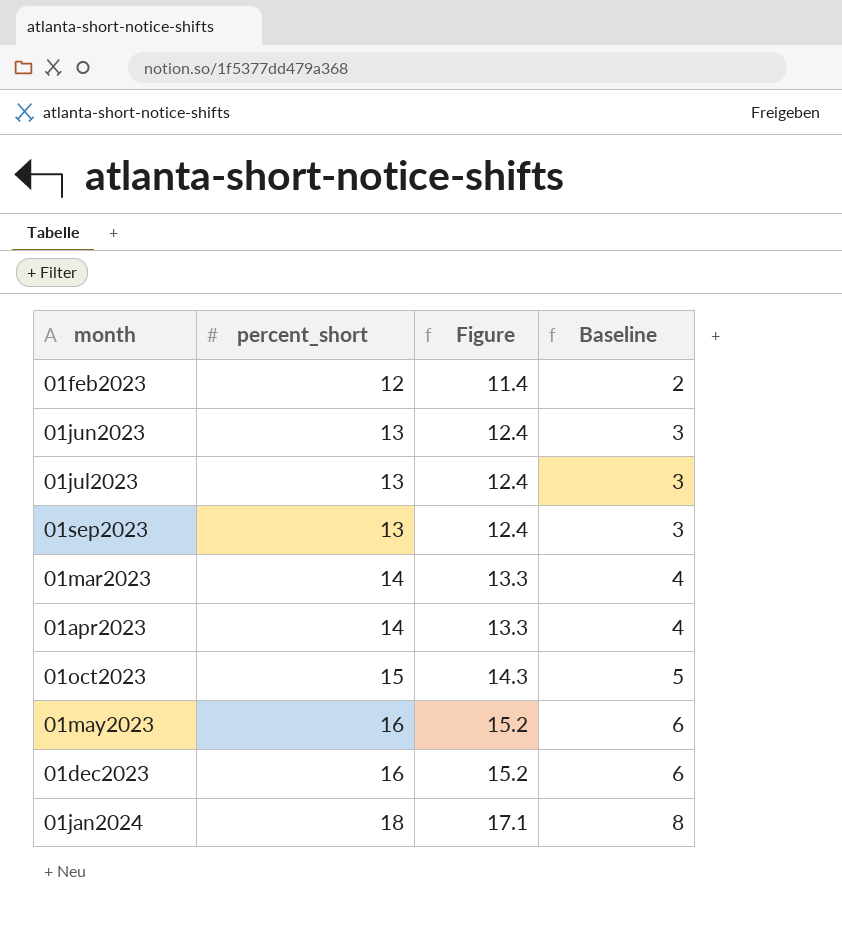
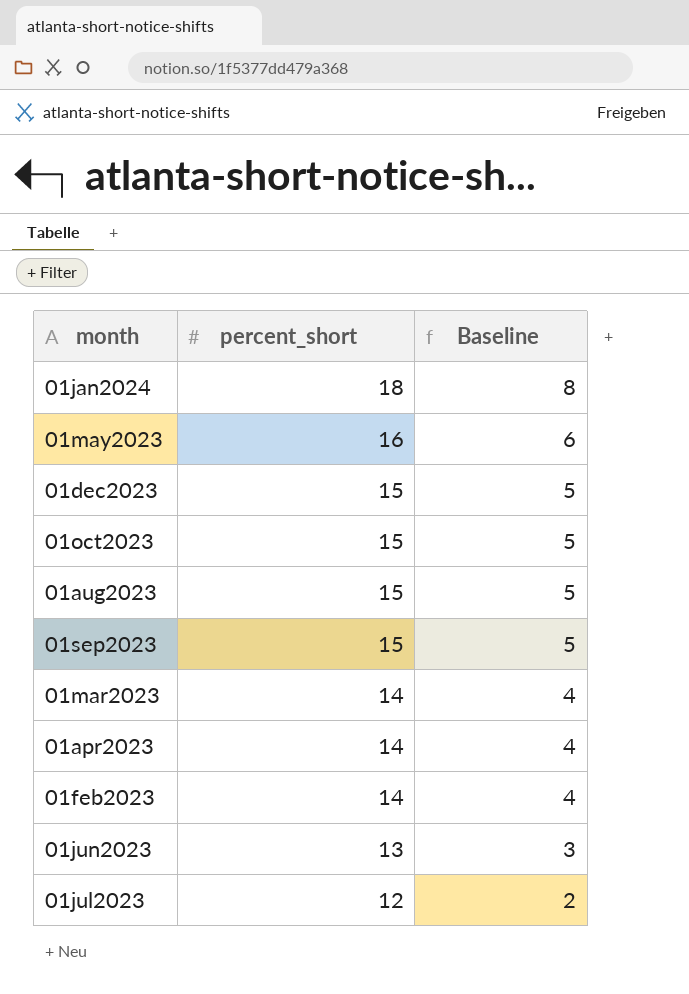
row order: percent_short ascending -> percent_short descending
column Figure | formula: [percent_short] * 0.95 -> none
01dec2023 | percent_short: 16 -> 15
01dec2023 | Baseline: 6 -> 5
row 01aug2023: none -> 15 | 5
01sep2023 | percent_short: 13 -> 15
01sep2023 | Baseline: 3 -> 5
01feb2023 | percent_short: 12 -> 14
01feb2023 | Baseline: 2 -> 4
01jul2023 | percent_short: 13 -> 12
01jul2023 | Baseline: 3 -> 2

